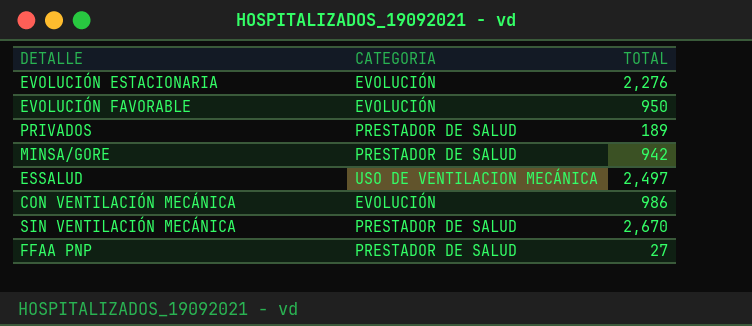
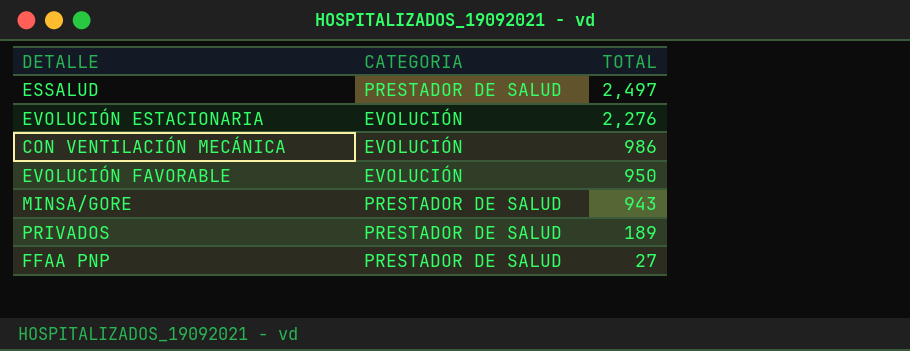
row order: none -> TOTAL descending
row SIN VENTILACIÓN MECÁNICA: PRESTADOR DE SALUD | 2,670 -> none
ESSALUD | CATEGORIA: USO DE VENTILACION MECÁNICA -> PRESTADOR DE SALUD
MINSA/GORE | TOTAL: 942 -> 943

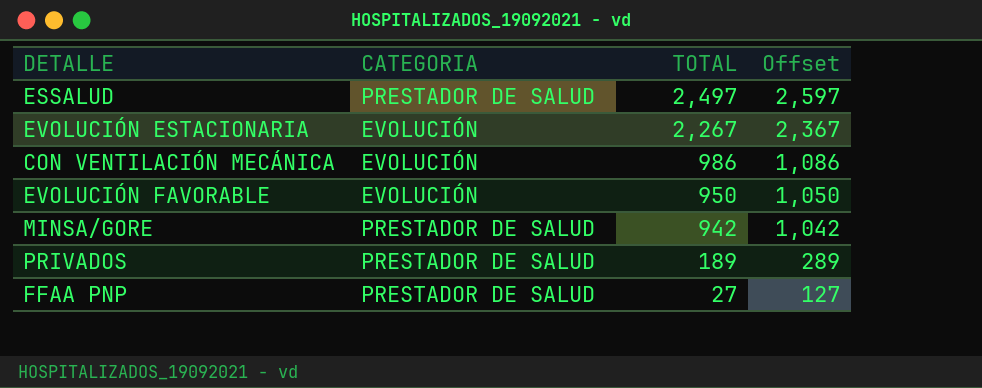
column Offset | formula: none -> [TOTAL] + 100
EVOLUCIÓN ESTACIONARIA | TOTAL: 2,276 -> 2,267
MINSA/GORE | TOTAL: 943 -> 942

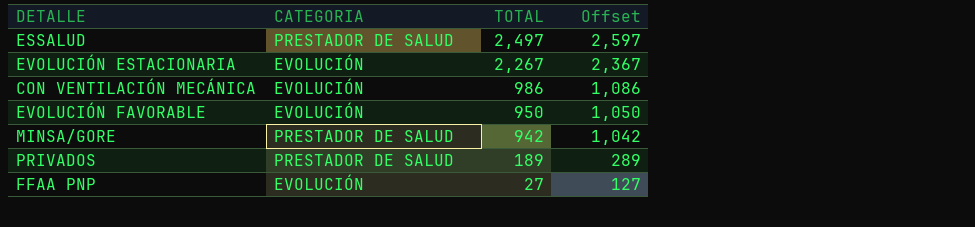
FFAA PNP | CATEGORIA: PRESTADOR DE SALUD -> EVOLUCIÓN

